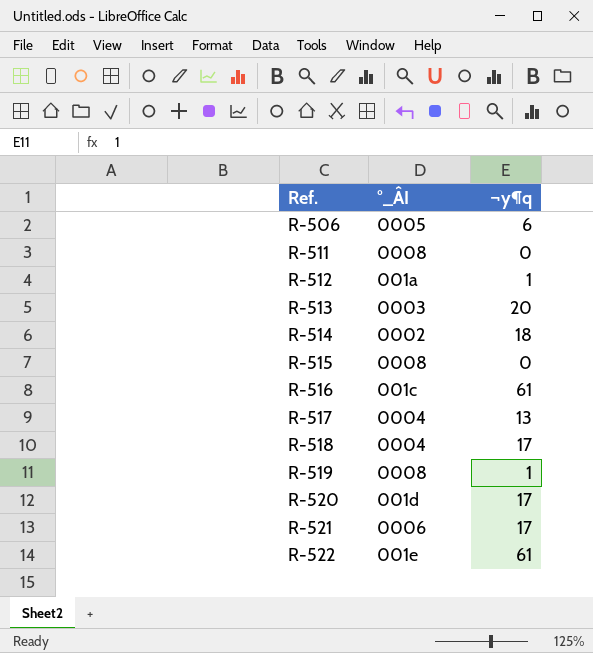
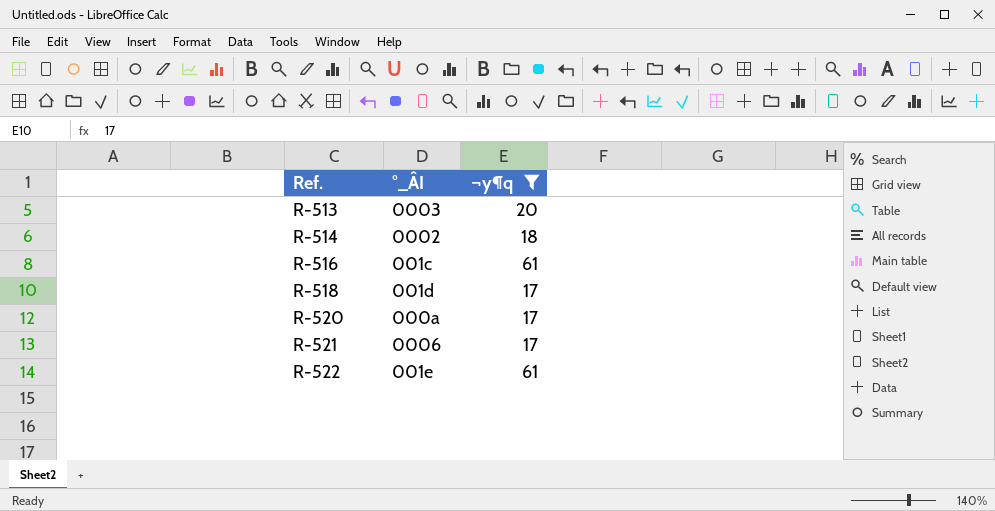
filter: none -> ¬y¶q >= 17
R-518 | °_ÂI: 0004 -> 001d
R-520 | °_ÂI: 001d -> 000a

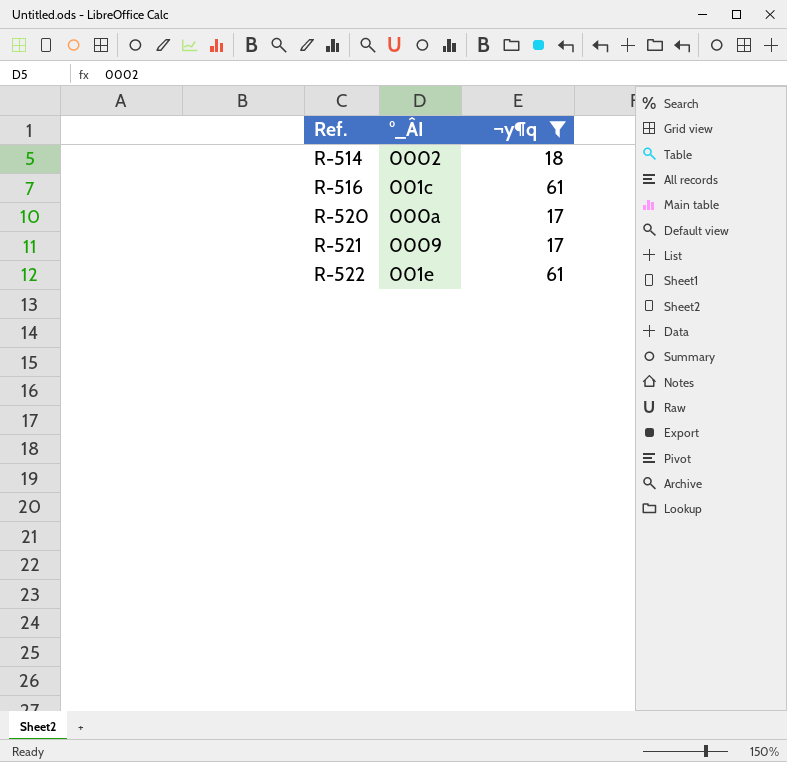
row R-513: 0003 | 20 -> none
row R-518: 001d | 17 -> none
R-521 | °_ÂI: 0006 -> 0009

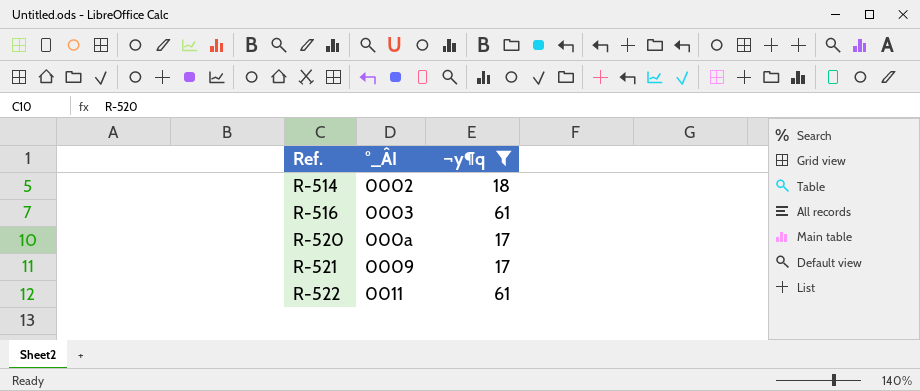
R-516 | °_ÂI: 001c -> 0003
R-522 | °_ÂI: 001e -> 0011

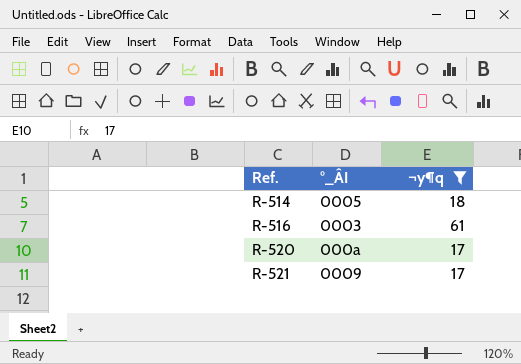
row R-522: 0011 | 61 -> none
R-514 | °_ÂI: 0002 -> 0005

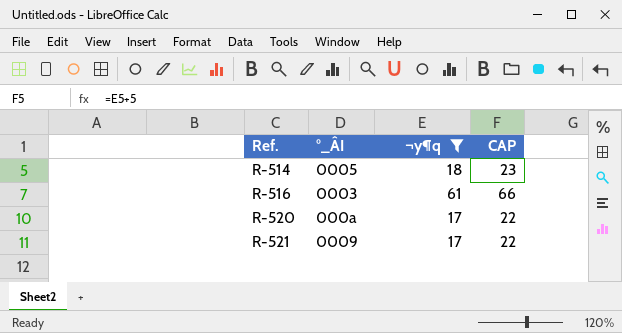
column CAP | formula: none -> [¬y¶q] + 5

